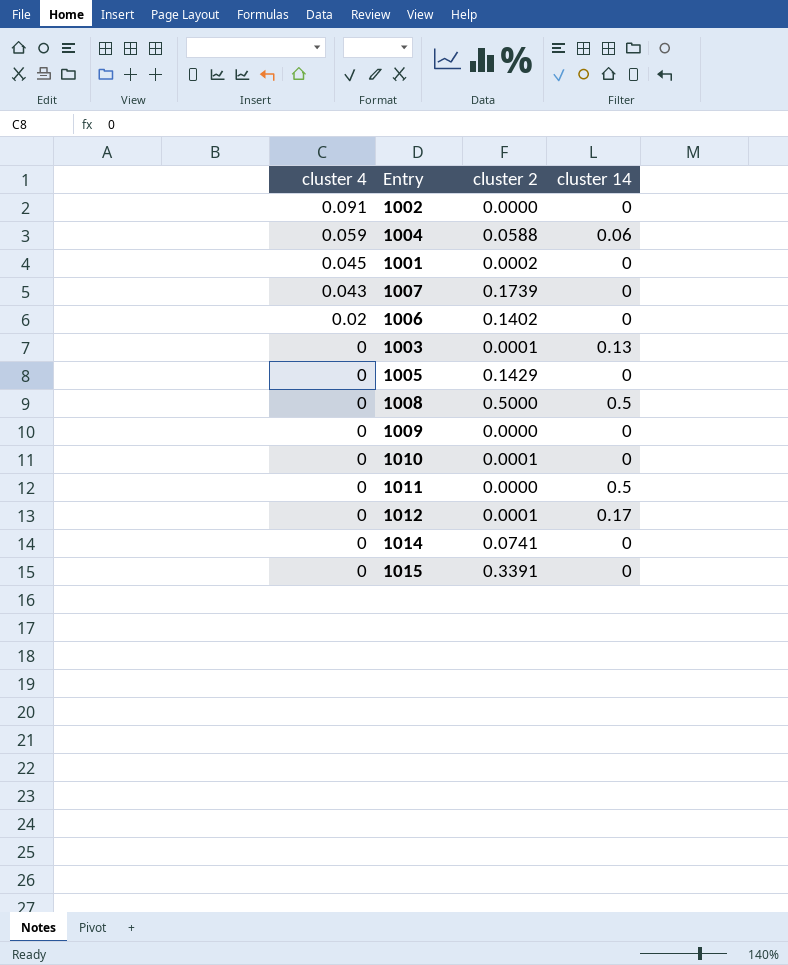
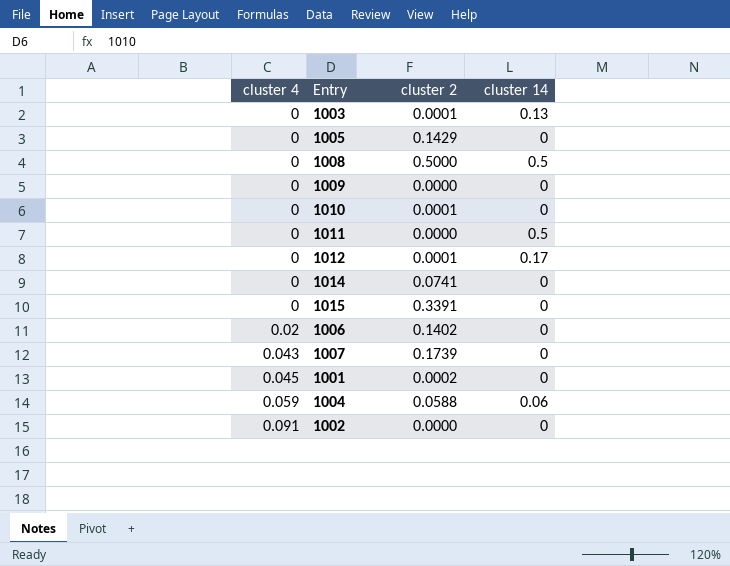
row order: cluster 4 descending -> cluster 4 ascending

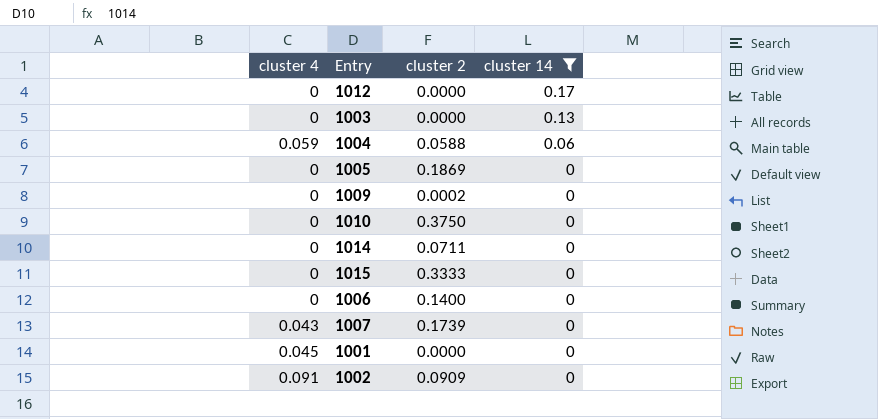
filter: none -> cluster 14 != 0.5
row order: cluster 4 ascending -> cluster 14 descending
1012 | cluster 2: 0.0001 -> 0.0000
1003 | cluster 2: 0.0001 -> 0.0000
1005 | cluster 2: 0.1429 -> 0.1869
1009 | cluster 2: 0.0000 -> 0.0002
1010 | cluster 2: 0.0001 -> 0.3750
1014 | cluster 2: 0.0741 -> 0.0711
1015 | cluster 2: 0.3391 -> 0.3333
1006 | cluster 4: 0.02 -> 0
1006 | cluster 2: 0.1402 -> 0.1400
1001 | cluster 2: 0.0002 -> 0.0000
1002 | cluster 2: 0.0000 -> 0.0909

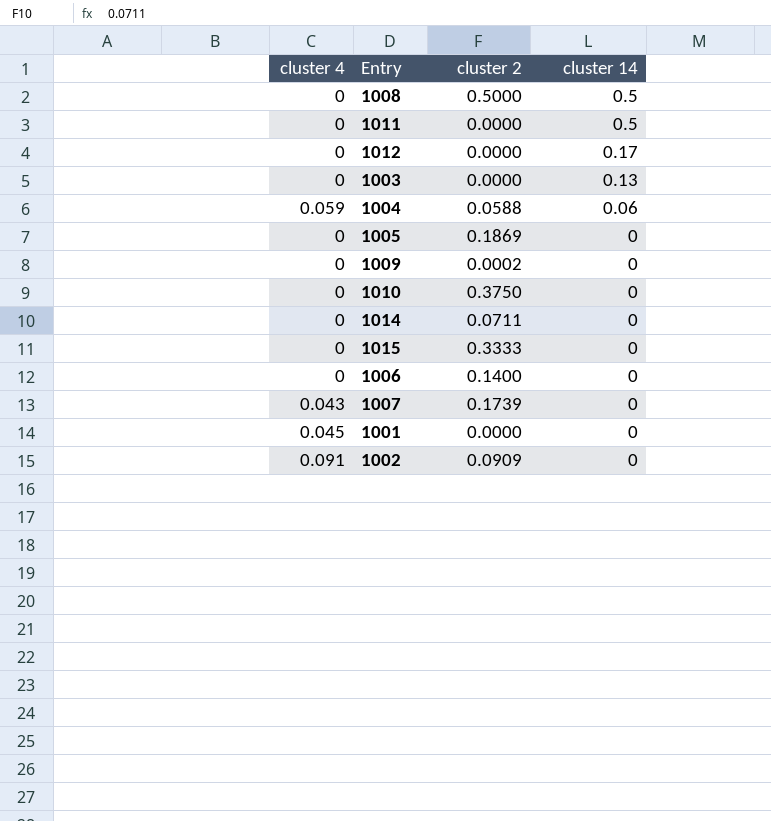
filter: cluster 14 != 0.5 -> none

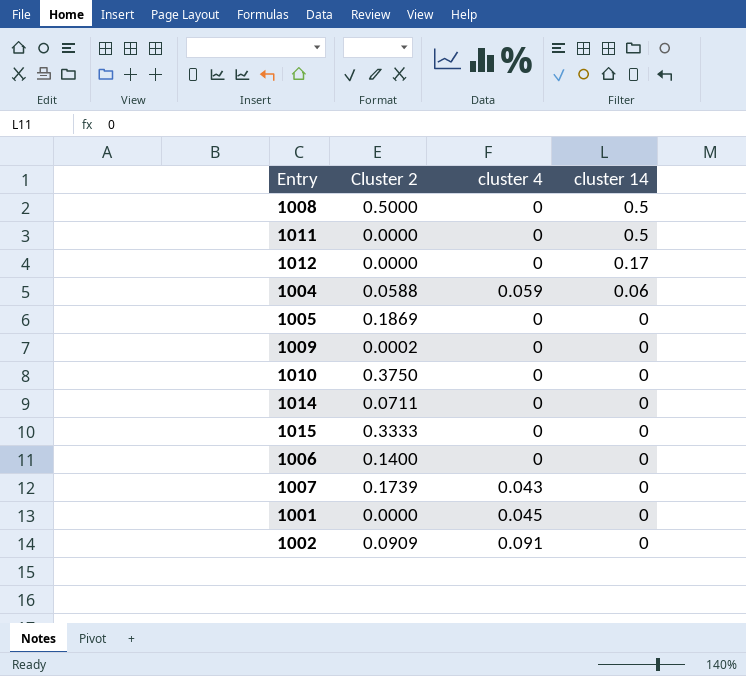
column name: cluster 2 -> Cluster 2
column cluster 4 | position: 1 -> 3
row 1003: 0 | 0.0000 | 0.13 -> none

